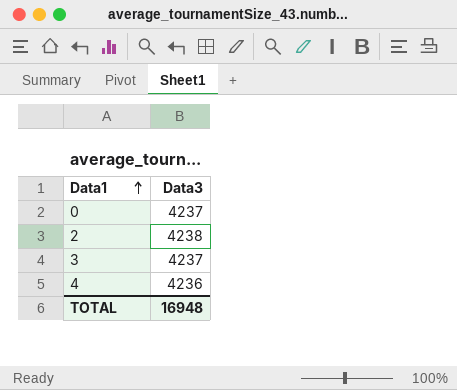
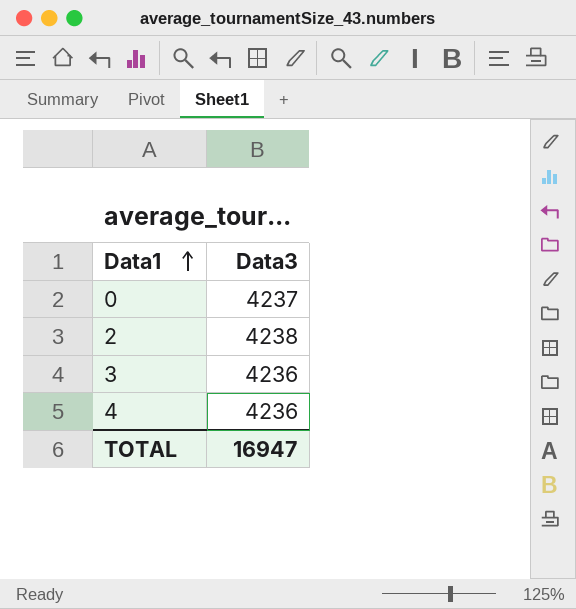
3 | Data3: 4237 -> 4236
TOTAL | Data3: 16948 -> 16947

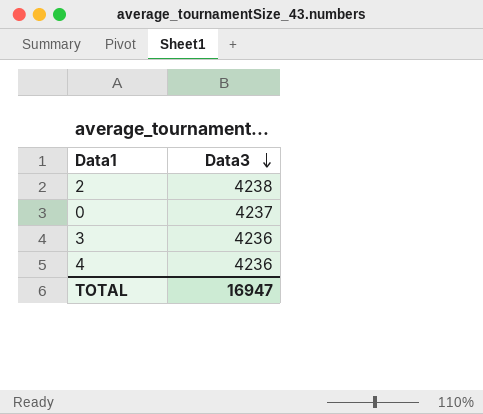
row order: Data1 ascending -> Data3 descending

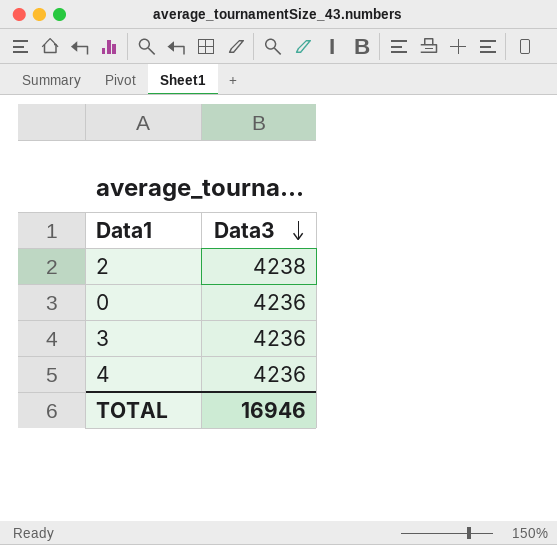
0 | Data3: 4237 -> 4236
TOTAL | Data3: 16947 -> 16946

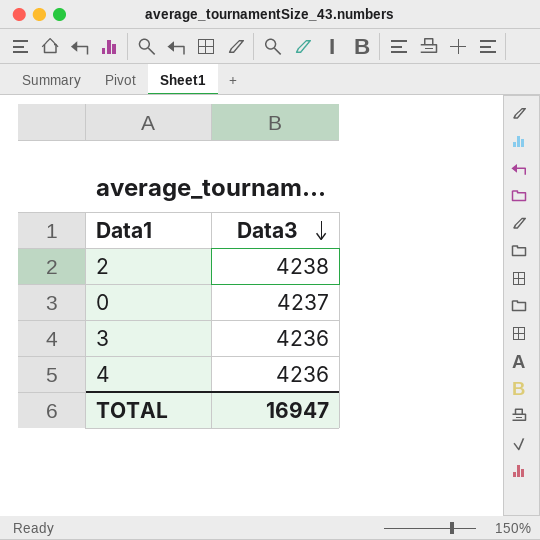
0 | Data3: 4236 -> 4237
TOTAL | Data3: 16946 -> 16947

